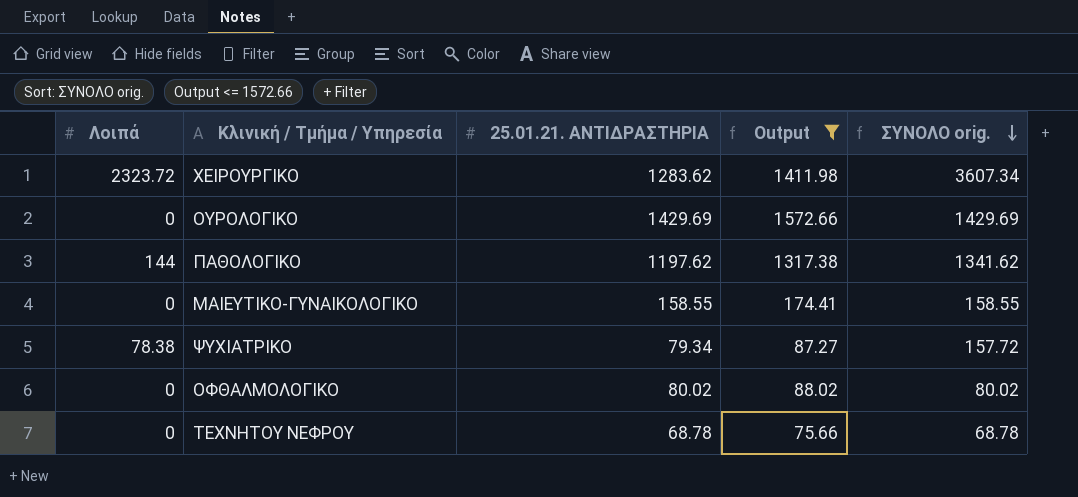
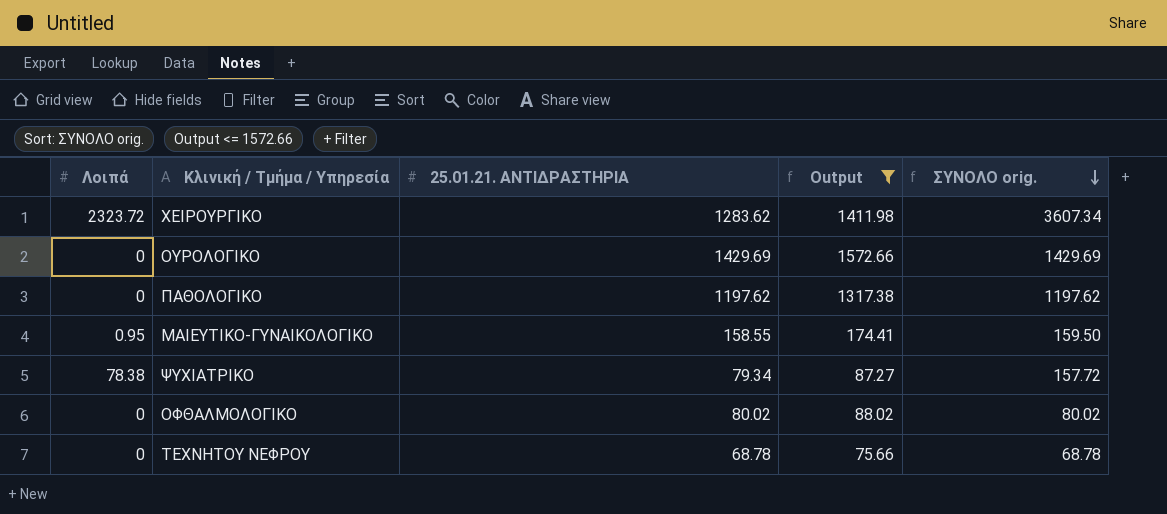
ΠΑΘΟΛΟΓΙΚΟ | Λοιπά: 144 -> 0
ΠΑΘΟΛΟΓΙΚΟ | ΣΥΝΟΛΟ orig.: 1341.62 -> 1197.62
ΜΑΙΕΥΤΙΚΟ-ΓΥΝΑΙΚΟΛΟΓΙΚΟ | Λοιπά: 0 -> 0.95
ΜΑΙΕΥΤΙΚΟ-ΓΥΝΑΙΚΟΛΟΓΙΚΟ | ΣΥΝΟΛΟ orig.: 158.55 -> 159.50

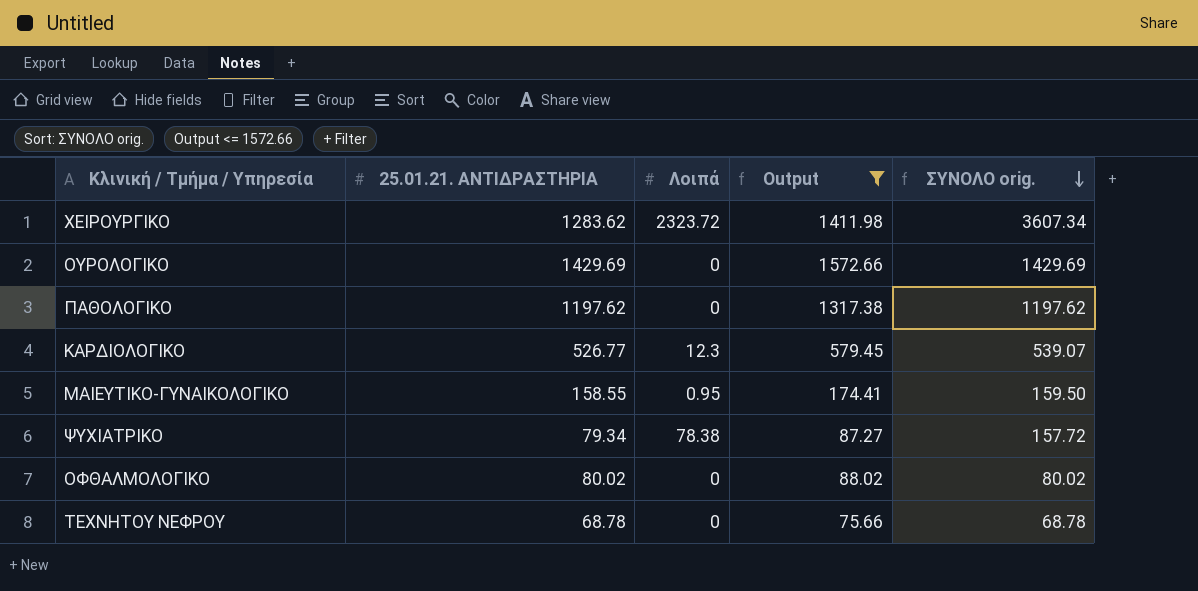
column Λοιπά | position: 1 -> 3
row ΚΑΡΔΙΟΛΟΓΙΚΟ: none -> 526.77 | 12.3 | 579.45 | 539.07

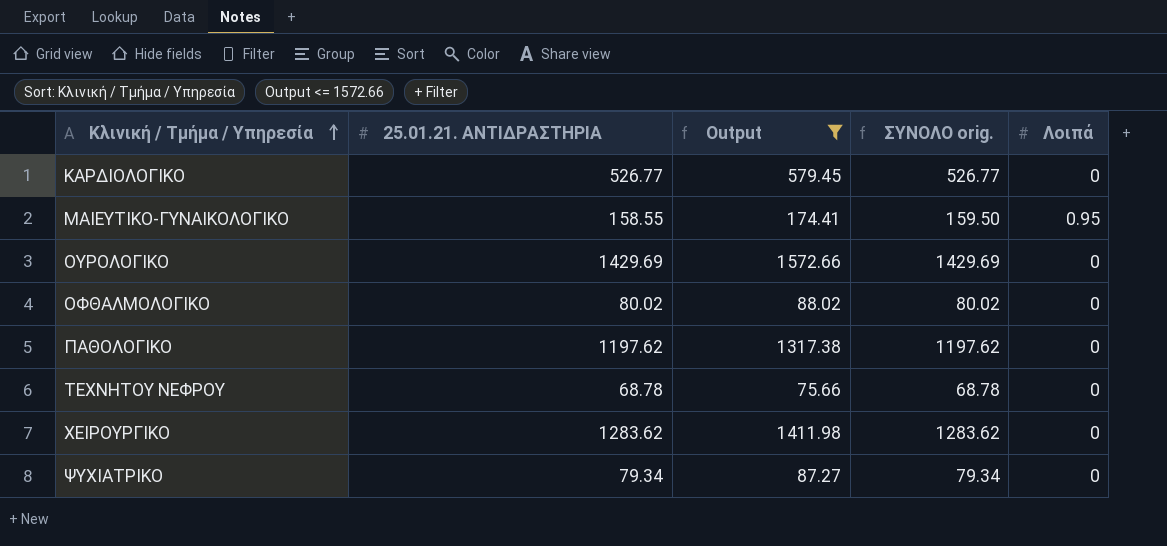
row order: ΣΥΝΟΛΟ orig. descending -> Κλινική / Τμήμα / Υπηρεσία ascending
column Λοιπά | position: 3 -> 5
ΚΑΡΔΙΟΛΟΓΙΚΟ | ΣΥΝΟΛΟ orig.: 539.07 -> 526.77
ΚΑΡΔΙΟΛΟΓΙΚΟ | Λοιπά: 12.3 -> 0
ΧΕΙΡΟΥΡΓΙΚΟ | ΣΥΝΟΛΟ orig.: 3607.34 -> 1283.62
ΧΕΙΡΟΥΡΓΙΚΟ | Λοιπά: 2323.72 -> 0
ΨΥΧΙΑΤΡΙΚΟ | ΣΥΝΟΛΟ orig.: 157.72 -> 79.34
ΨΥΧΙΑΤΡΙΚΟ | Λοιπά: 78.38 -> 0

